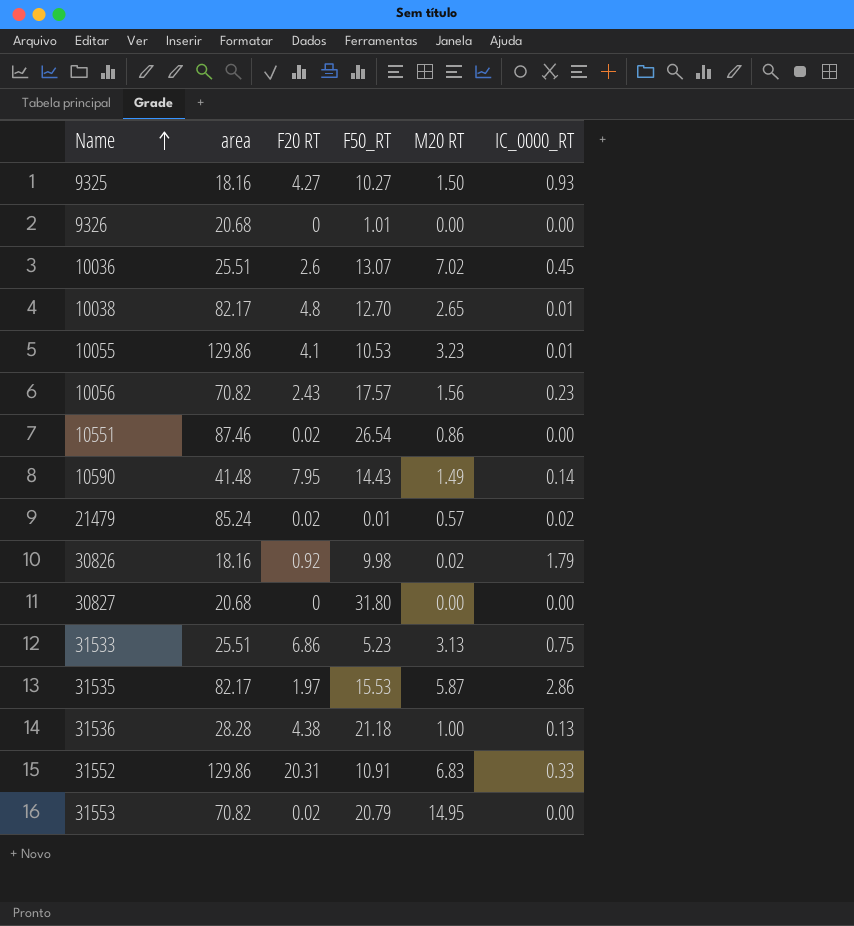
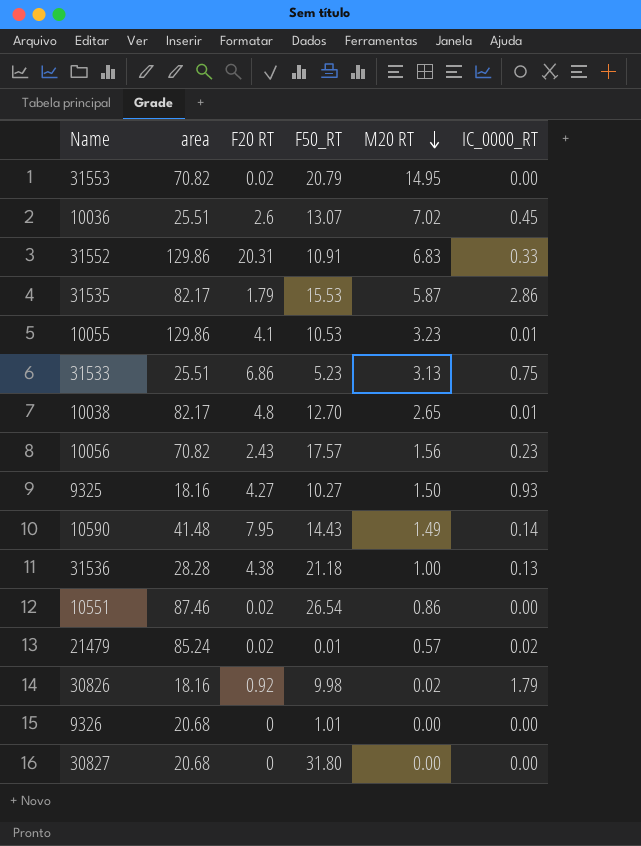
row order: Name ascending -> M20 RT descending
31535 | F20 RT: 1.97 -> 1.79

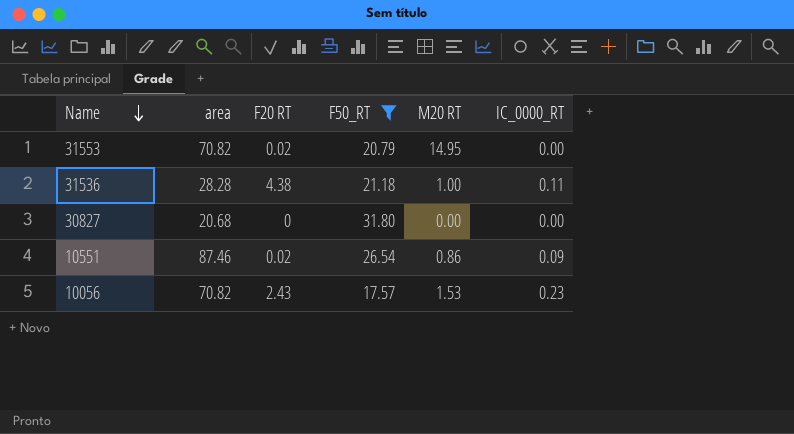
filter: none -> F50_RT >= 17.57
row order: M20 RT descending -> Name descending
31536 | IC_0000_RT: 0.13 -> 0.11
10551 | IC_0000_RT: 0.00 -> 0.09
10056 | M20 RT: 1.56 -> 1.53

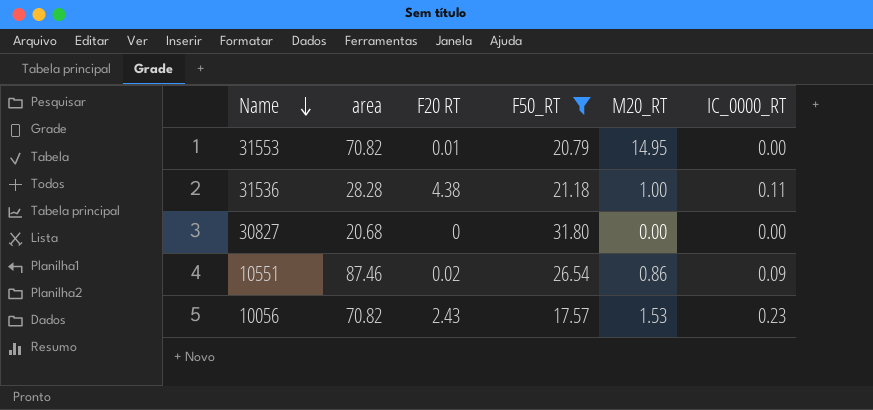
column name: M20 RT -> M20_RT
31553 | F20 RT: 0.02 -> 0.01

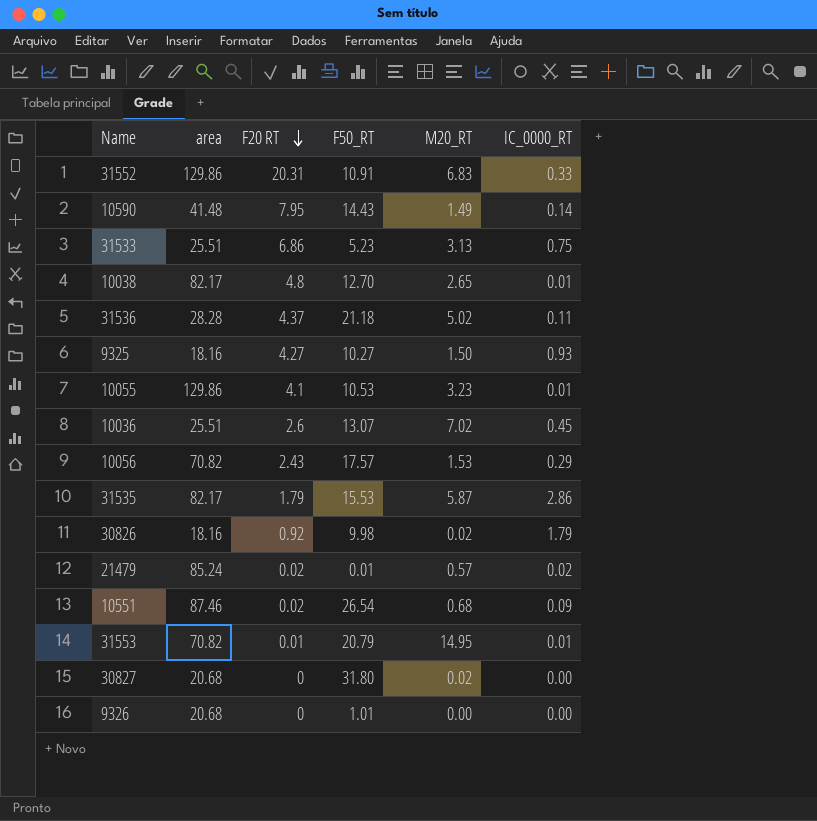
filter: F50_RT >= 17.57 -> none
row order: Name descending -> F20 RT descending
31536 | F20 RT: 4.38 -> 4.37
31536 | M20_RT: 1.00 -> 5.02
10056 | IC_0000_RT: 0.23 -> 0.29
10551 | M20_RT: 0.86 -> 0.68
31553 | IC_0000_RT: 0.00 -> 0.01
30827 | M20_RT: 0.00 -> 0.02

